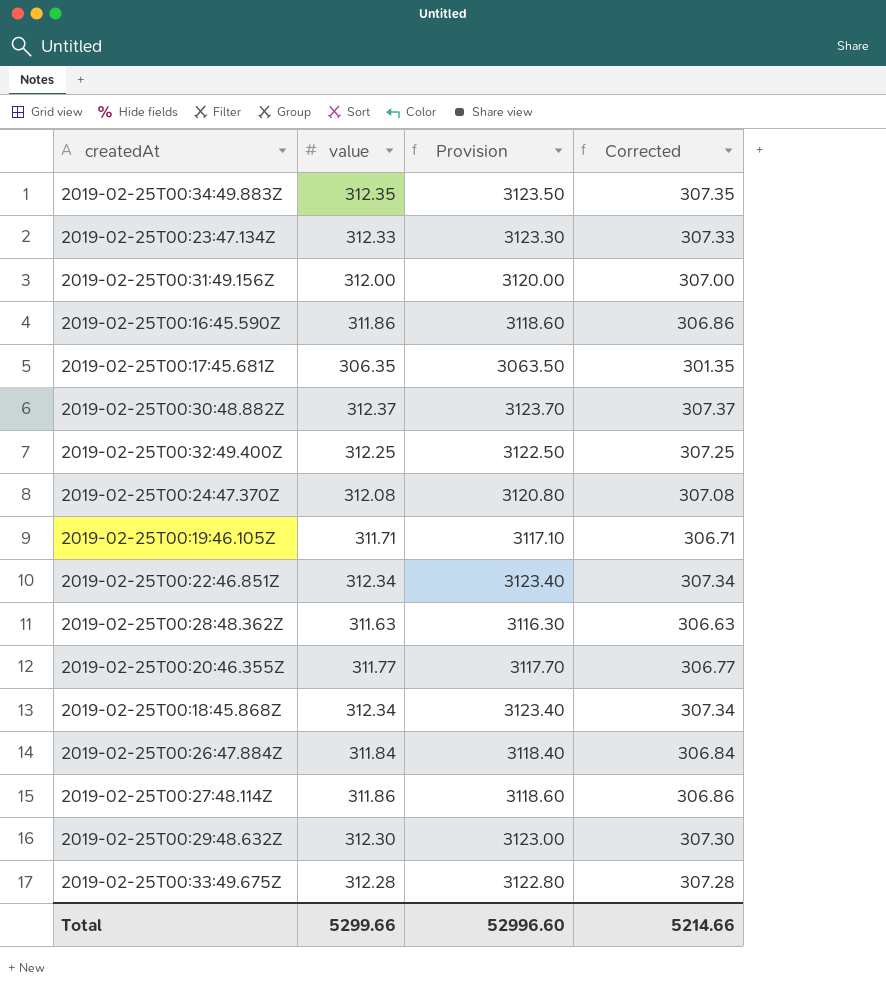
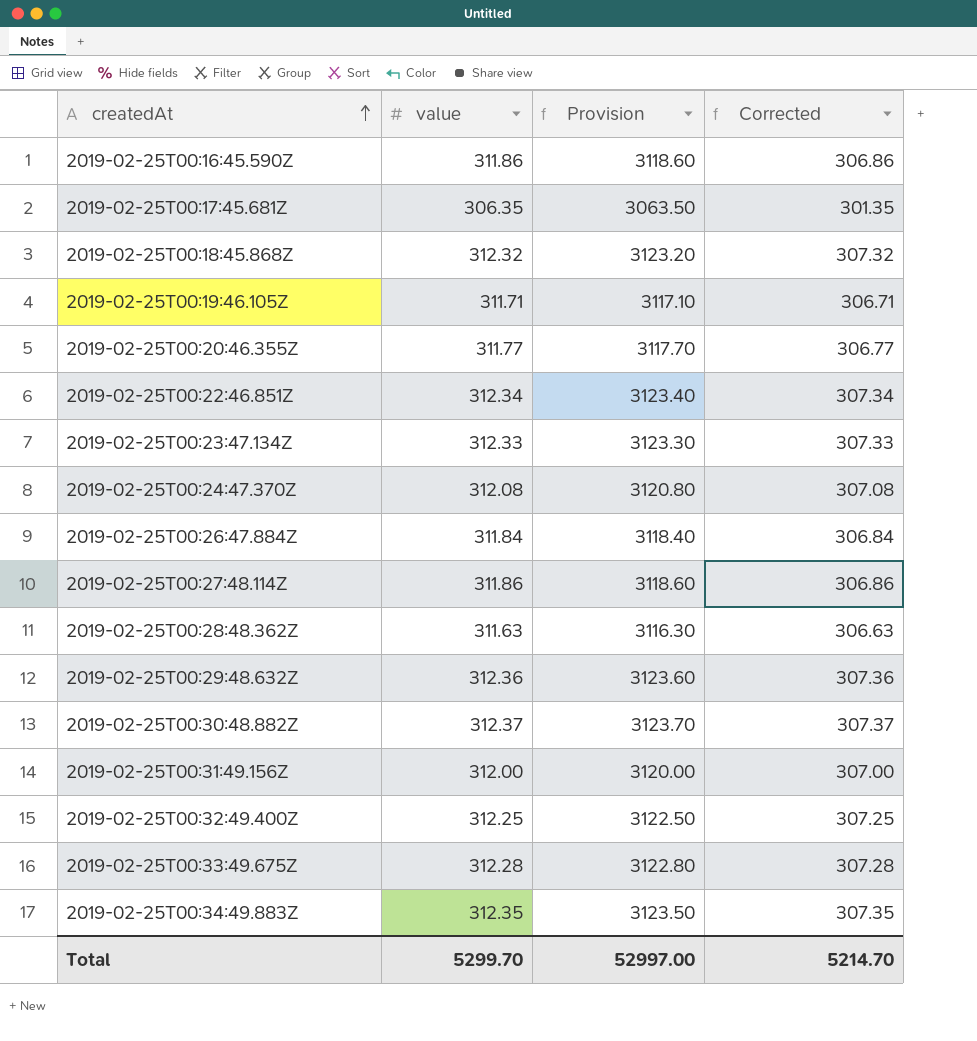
row order: none -> createdAt ascending
2019-02-25T00:18:45.868Z | value: 312.34 -> 312.32
2019-02-25T00:18:45.868Z | Provision: 3123.40 -> 3123.20
2019-02-25T00:18:45.868Z | Corrected: 307.34 -> 307.32
2019-02-25T00:29:48.632Z | value: 312.30 -> 312.36
2019-02-25T00:29:48.632Z | Provision: 3123.00 -> 3123.60
2019-02-25T00:29:48.632Z | Corrected: 307.30 -> 307.36
Total | value: 5299.66 -> 5299.70
Total | Provision: 52996.60 -> 52997.00
Total | Corrected: 5214.66 -> 5214.70

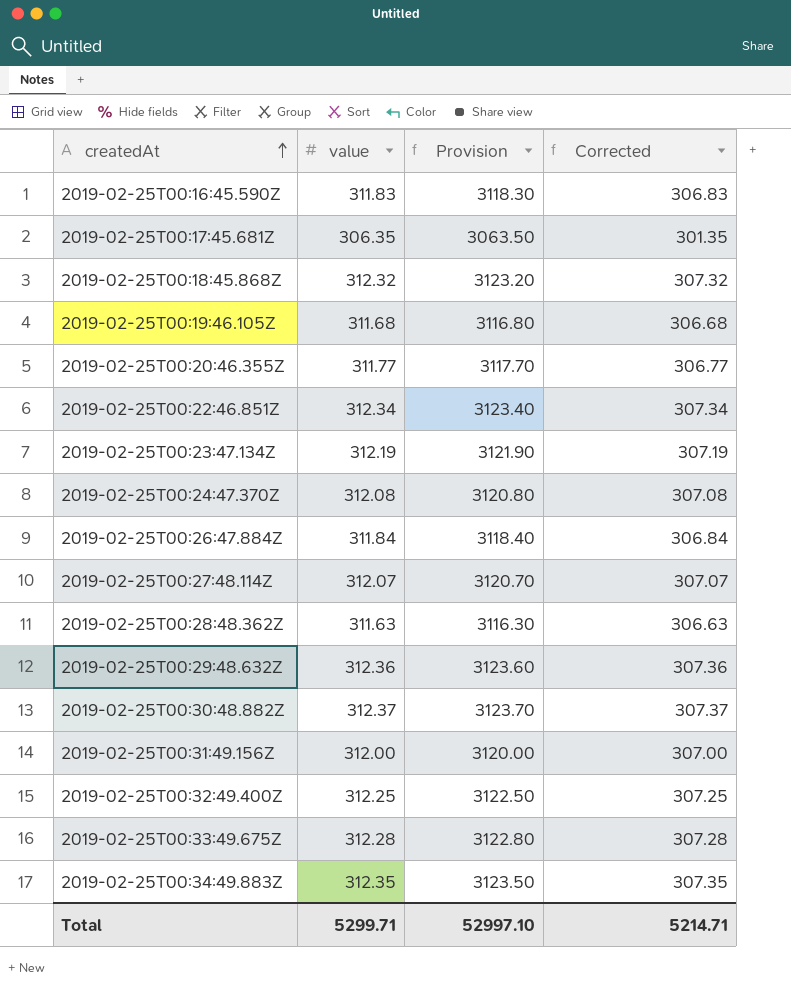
2019-02-25T00:16:45.590Z | value: 311.86 -> 311.83
2019-02-25T00:16:45.590Z | Provision: 3118.60 -> 3118.30
2019-02-25T00:16:45.590Z | Corrected: 306.86 -> 306.83
2019-02-25T00:19:46.105Z | value: 311.71 -> 311.68
2019-02-25T00:19:46.105Z | Provision: 3117.10 -> 3116.80
2019-02-25T00:19:46.105Z | Corrected: 306.71 -> 306.68
2019-02-25T00:23:47.134Z | value: 312.33 -> 312.19
2019-02-25T00:23:47.134Z | Provision: 3123.30 -> 3121.90
2019-02-25T00:23:47.134Z | Corrected: 307.33 -> 307.19
2019-02-25T00:27:48.114Z | value: 311.86 -> 312.07
2019-02-25T00:27:48.114Z | Provision: 3118.60 -> 3120.70
2019-02-25T00:27:48.114Z | Corrected: 306.86 -> 307.07
Total | value: 5299.70 -> 5299.71
Total | Provision: 52997.00 -> 52997.10
Total | Corrected: 5214.70 -> 5214.71

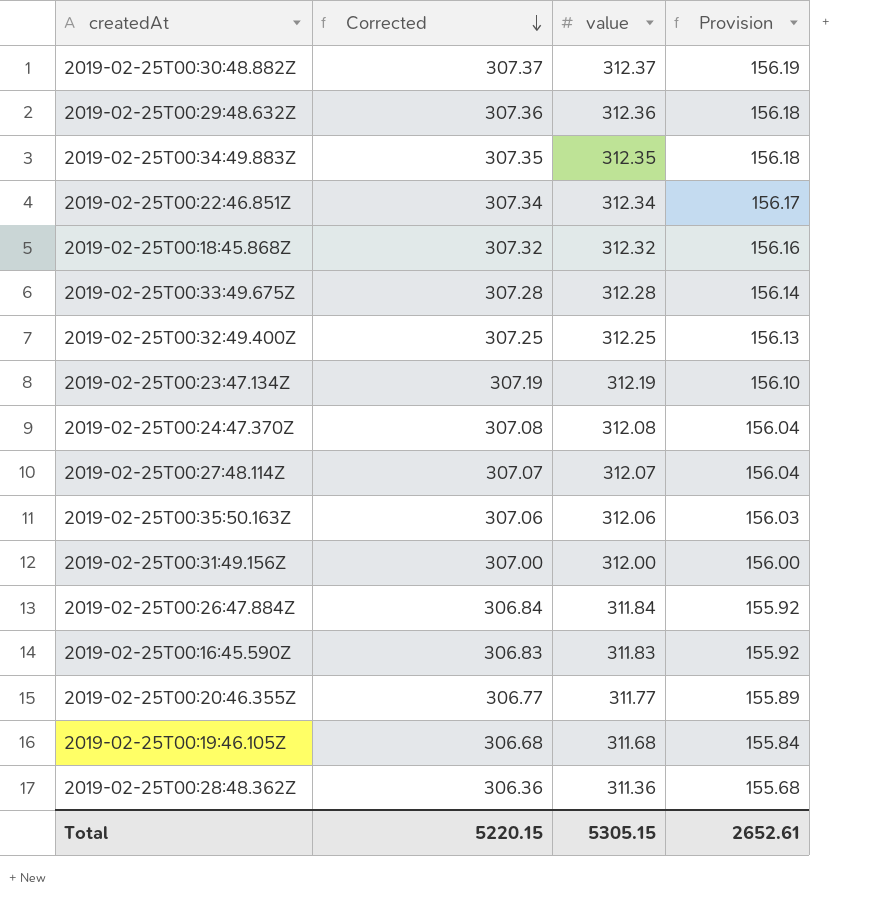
row order: createdAt ascending -> Corrected descending
column Corrected | position: 4 -> 2
column Provision | formula: [value] * 10 -> [value] * 0.5
row 2019-02-25T00:17:45.681Z: 306.35 | 3063.50 | 301.35 -> none
row 2019-02-25T00:35:50.163Z: none -> 307.06 | 312.06 | 156.03
2019-02-25T00:28:48.362Z | Corrected: 306.63 -> 306.36
2019-02-25T00:28:48.362Z | value: 311.63 -> 311.36
Total | Corrected: 5214.71 -> 5220.15
Total | value: 5299.71 -> 5305.15
Total | Provision: 52997.10 -> 2652.61

